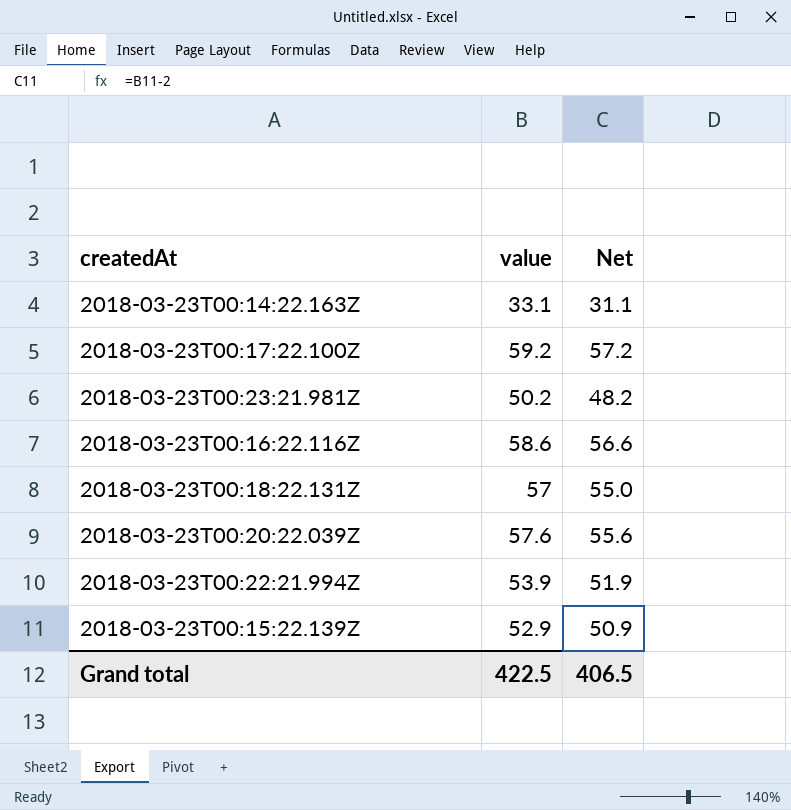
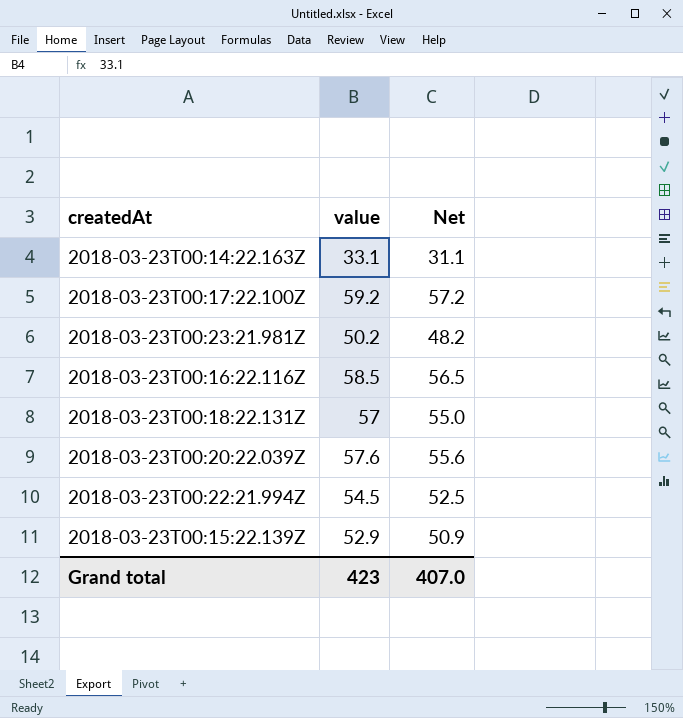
2018-03-23T00:16:22.116Z | value: 58.6 -> 58.5
2018-03-23T00:16:22.116Z | Net: 56.6 -> 56.5
2018-03-23T00:22:21.994Z | value: 53.9 -> 54.5
2018-03-23T00:22:21.994Z | Net: 51.9 -> 52.5
Grand total | value: 422.5 -> 423
Grand total | Net: 406.5 -> 407.0

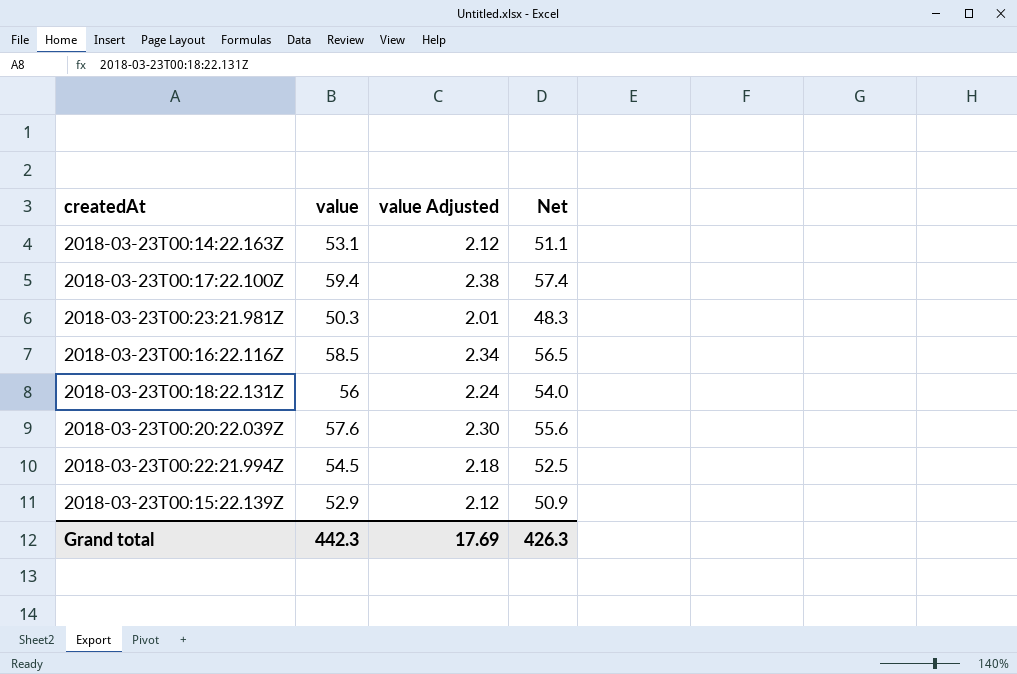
column value Adjusted | formula: none -> [value] * 0.04
2018-03-23T00:14:22.163Z | value: 33.1 -> 53.1
2018-03-23T00:14:22.163Z | Net: 31.1 -> 51.1
2018-03-23T00:17:22.100Z | value: 59.2 -> 59.4
2018-03-23T00:17:22.100Z | Net: 57.2 -> 57.4
2018-03-23T00:23:21.981Z | value: 50.2 -> 50.3
2018-03-23T00:23:21.981Z | Net: 48.2 -> 48.3
2018-03-23T00:18:22.131Z | value: 57 -> 56
2018-03-23T00:18:22.131Z | Net: 55.0 -> 54.0
Grand total | value: 423 -> 442.3
Grand total | Net: 407.0 -> 426.3

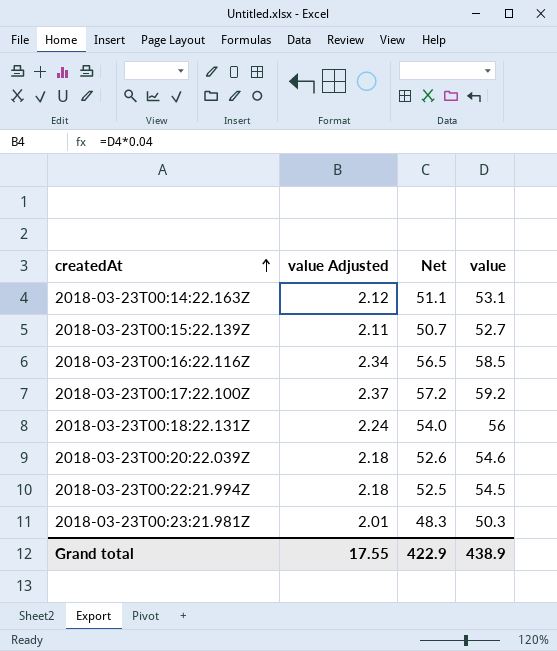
row order: none -> createdAt ascending
column value | position: 2 -> 4
2018-03-23T00:15:22.139Z | value Adjusted: 2.12 -> 2.11
2018-03-23T00:15:22.139Z | Net: 50.9 -> 50.7
2018-03-23T00:15:22.139Z | value: 52.9 -> 52.7
2018-03-23T00:17:22.100Z | value Adjusted: 2.38 -> 2.37
2018-03-23T00:17:22.100Z | Net: 57.4 -> 57.2
2018-03-23T00:17:22.100Z | value: 59.4 -> 59.2
2018-03-23T00:20:22.039Z | value Adjusted: 2.30 -> 2.18
2018-03-23T00:20:22.039Z | Net: 55.6 -> 52.6
2018-03-23T00:20:22.039Z | value: 57.6 -> 54.6
Grand total | value Adjusted: 17.69 -> 17.55
Grand total | Net: 426.3 -> 422.9
Grand total | value: 442.3 -> 438.9

